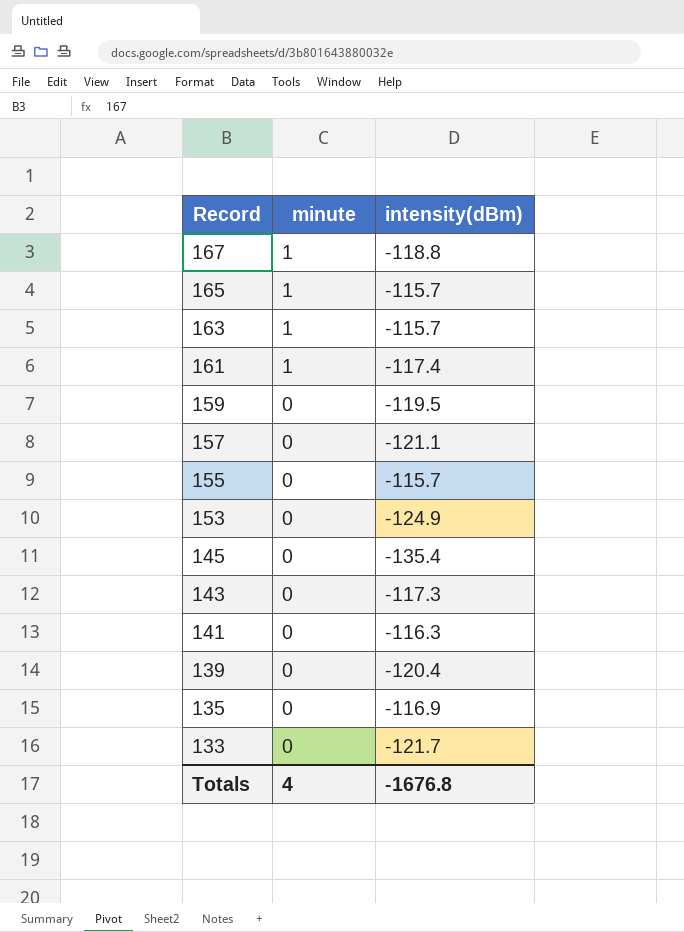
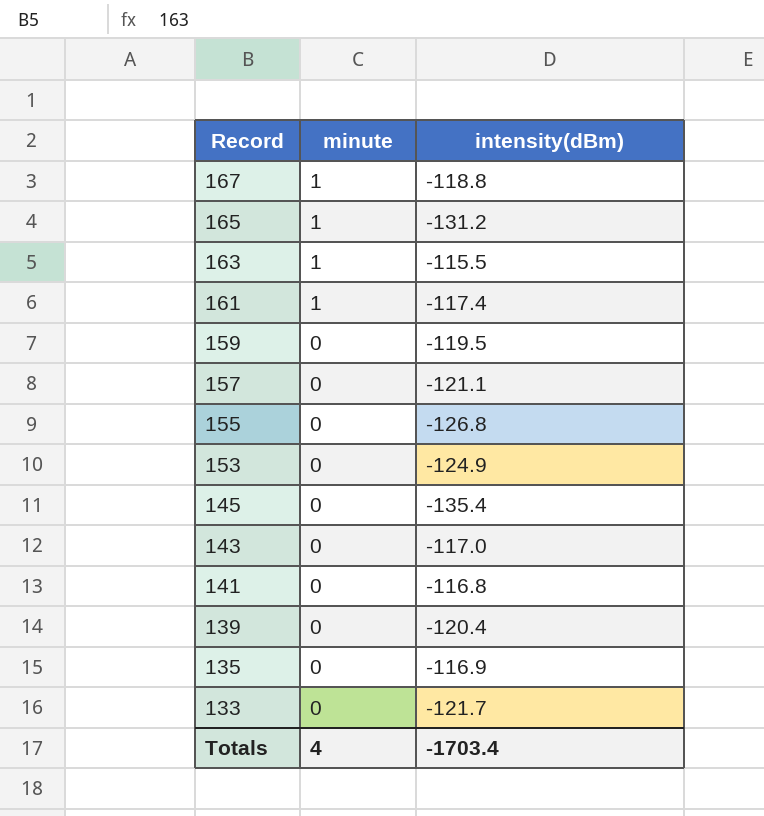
165 | intensity(dBm): -115.7 -> -131.2
163 | intensity(dBm): -115.7 -> -115.5
155 | intensity(dBm): -115.7 -> -126.8
143 | intensity(dBm): -117.3 -> -117.0
141 | intensity(dBm): -116.3 -> -116.8
Totals | intensity(dBm): -1676.8 -> -1703.4

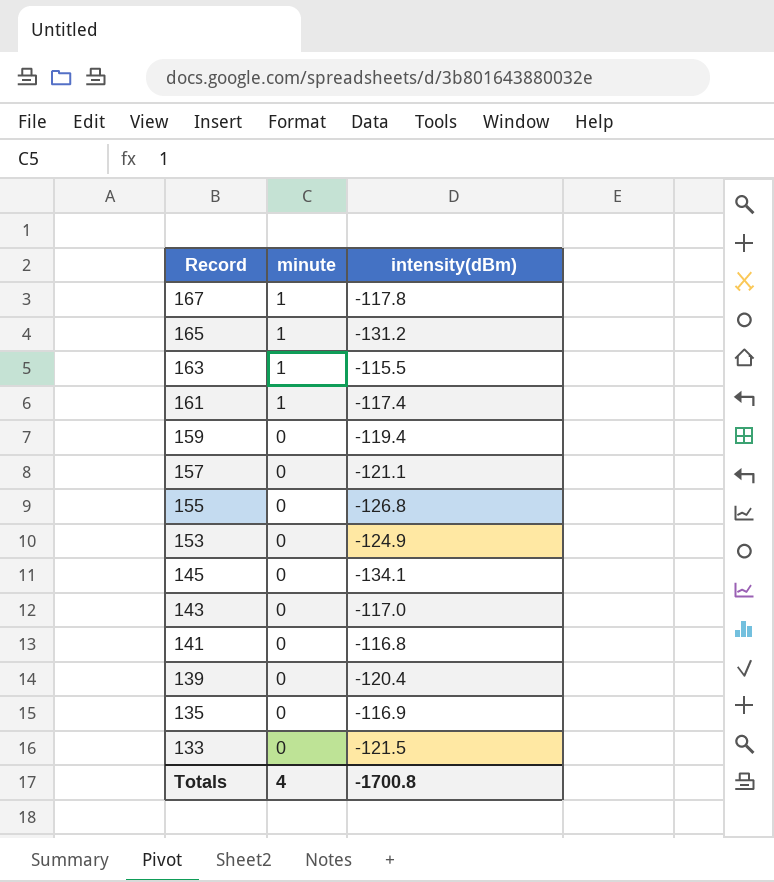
167 | intensity(dBm): -118.8 -> -117.8
159 | intensity(dBm): -119.5 -> -119.4
145 | intensity(dBm): -135.4 -> -134.1
133 | intensity(dBm): -121.7 -> -121.5
Totals | intensity(dBm): -1703.4 -> -1700.8

